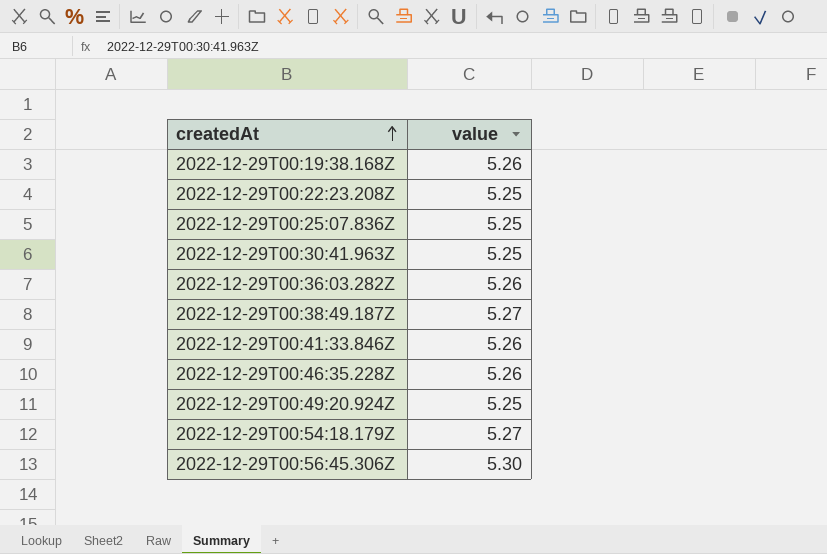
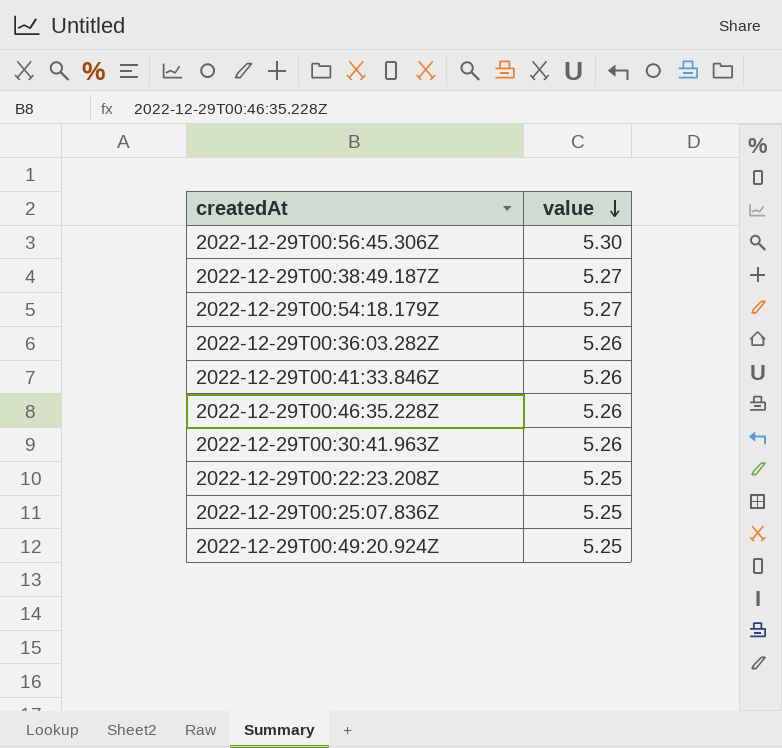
row order: createdAt ascending -> value descending
row 2022-12-29T00:19:38.168Z: 5.26 -> none
2022-12-29T00:30:41.963Z | value: 5.25 -> 5.26

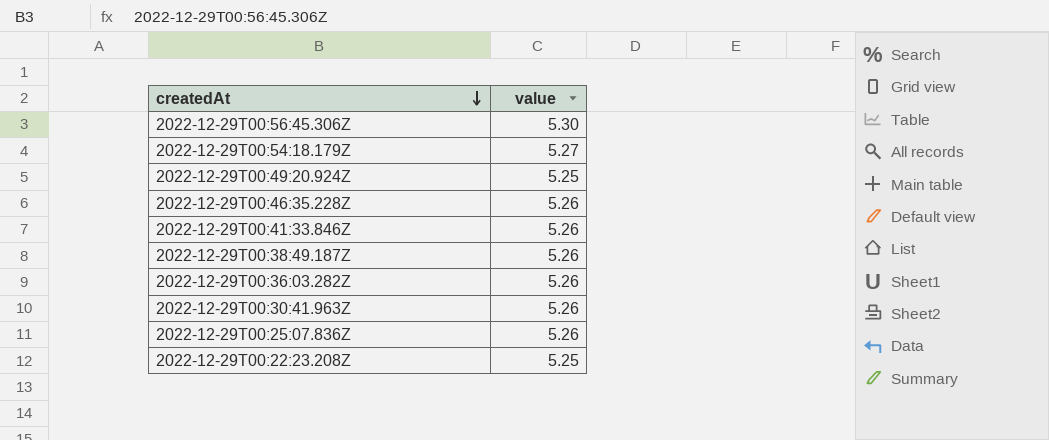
row order: value descending -> createdAt descending
2022-12-29T00:38:49.187Z | value: 5.27 -> 5.26
2022-12-29T00:25:07.836Z | value: 5.25 -> 5.26

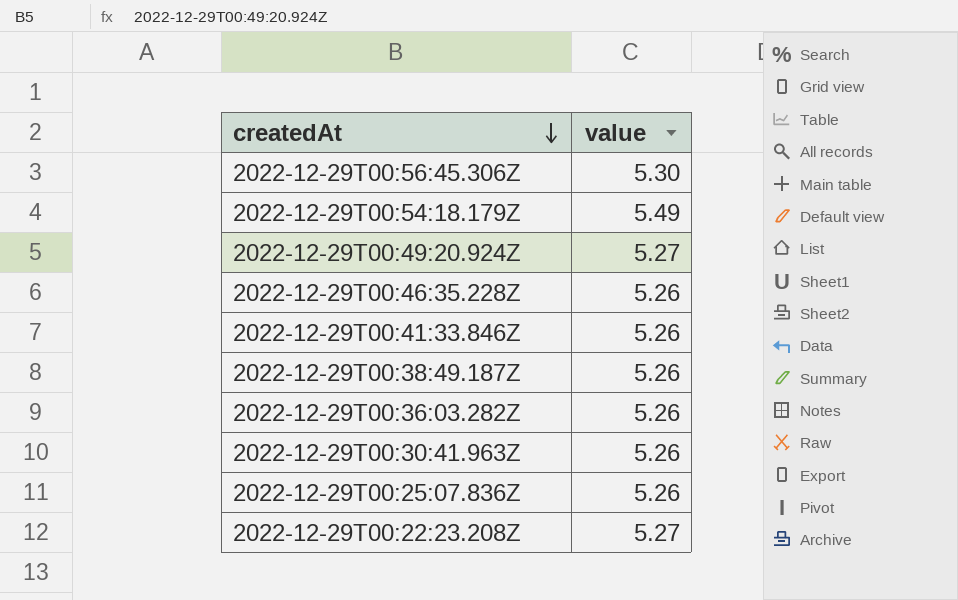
2022-12-29T00:54:18.179Z | value: 5.27 -> 5.49
2022-12-29T00:49:20.924Z | value: 5.25 -> 5.27
2022-12-29T00:22:23.208Z | value: 5.25 -> 5.27

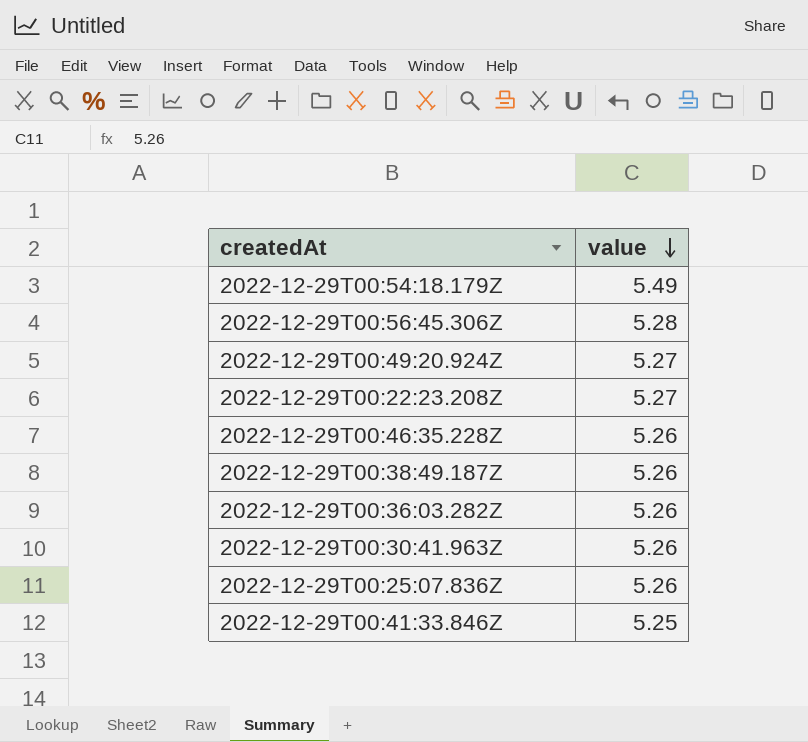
row order: createdAt descending -> value descending
2022-12-29T00:56:45.306Z | value: 5.30 -> 5.28
2022-12-29T00:41:33.846Z | value: 5.26 -> 5.25

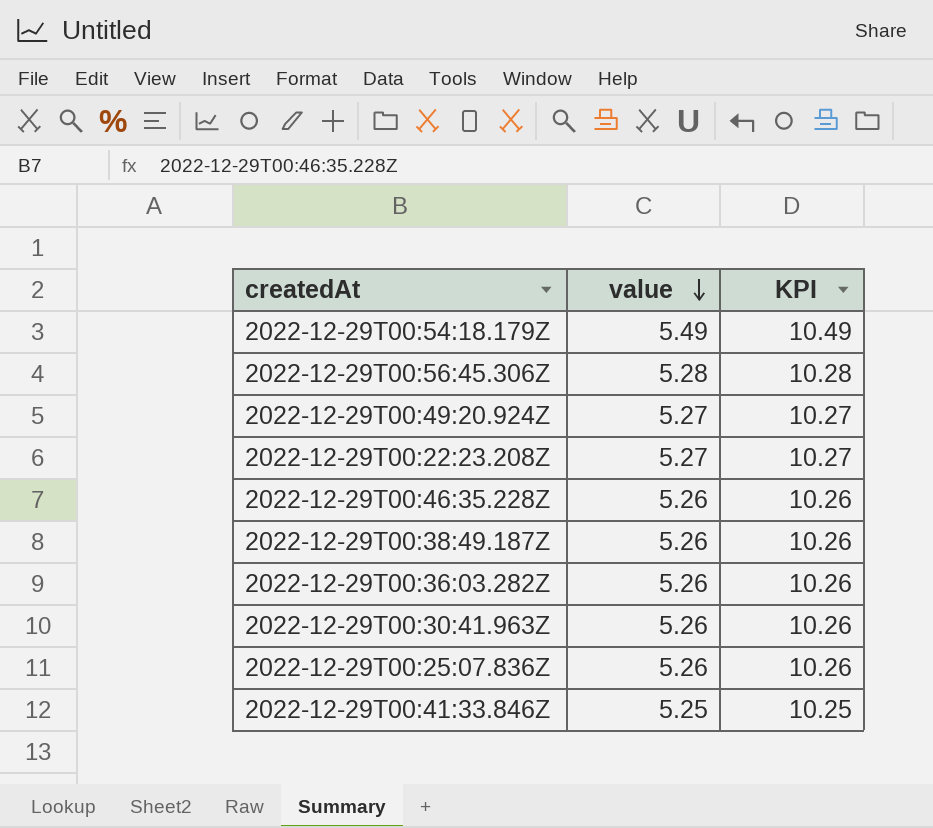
column KPI | formula: none -> [value] + 5

